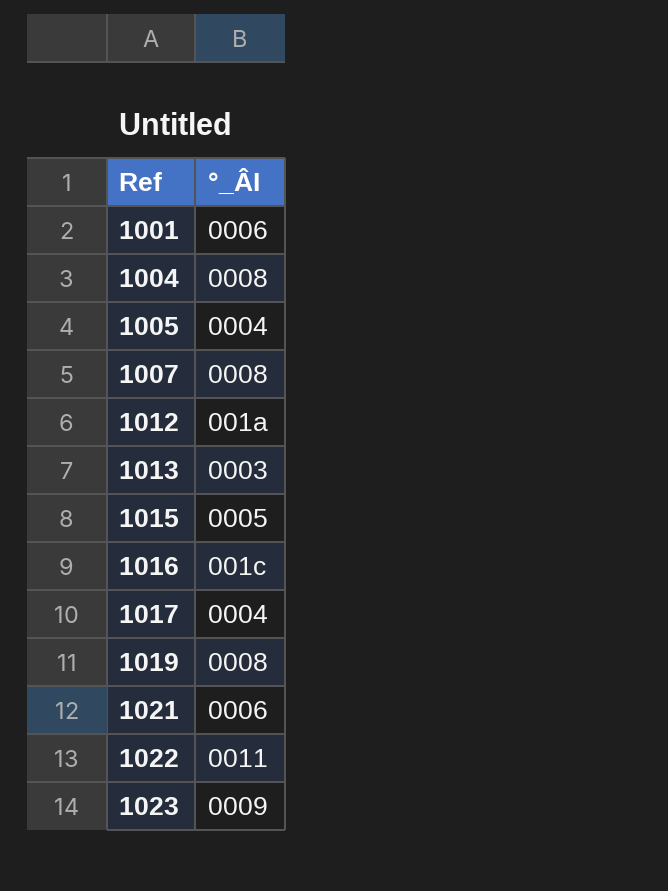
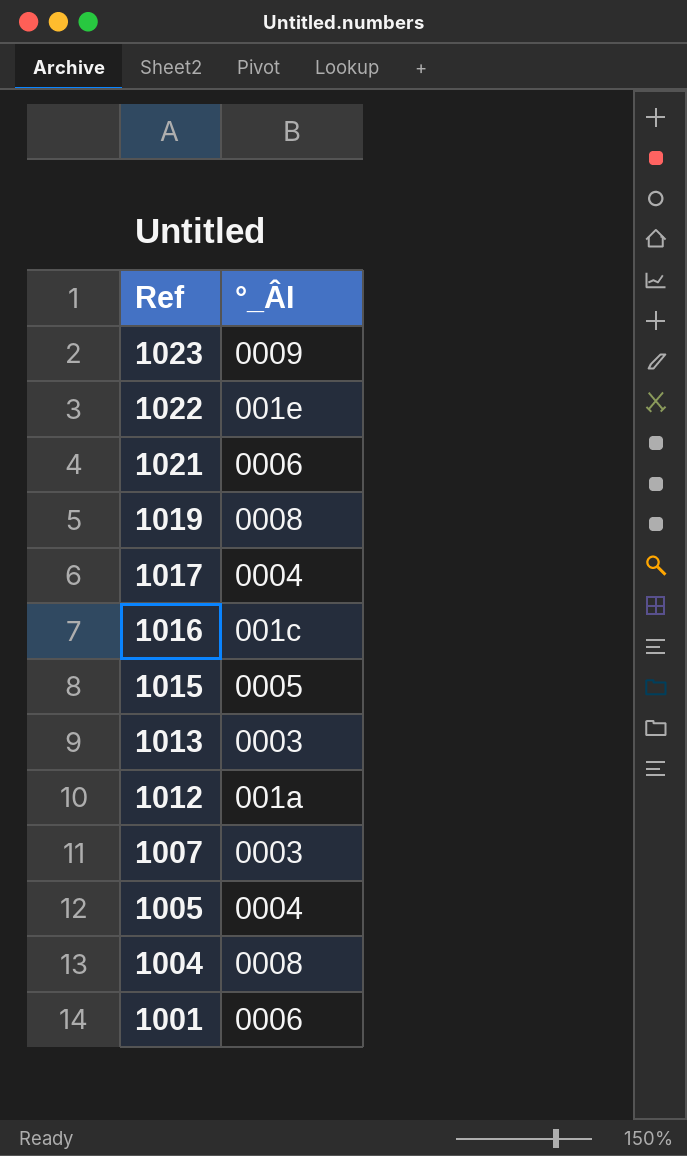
row order: Ref ascending -> Ref descending
1022 | °_ÂI: 0011 -> 001e
1007 | °_ÂI: 0008 -> 0003

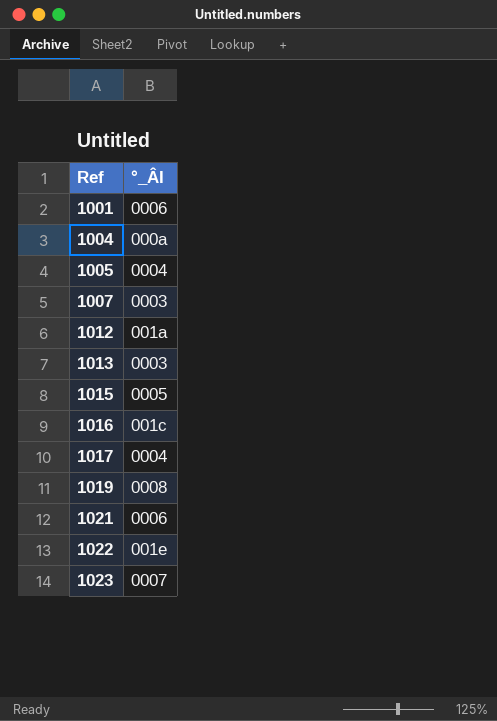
row order: Ref descending -> Ref ascending
1004 | °_ÂI: 0008 -> 000a
1023 | °_ÂI: 0009 -> 0007

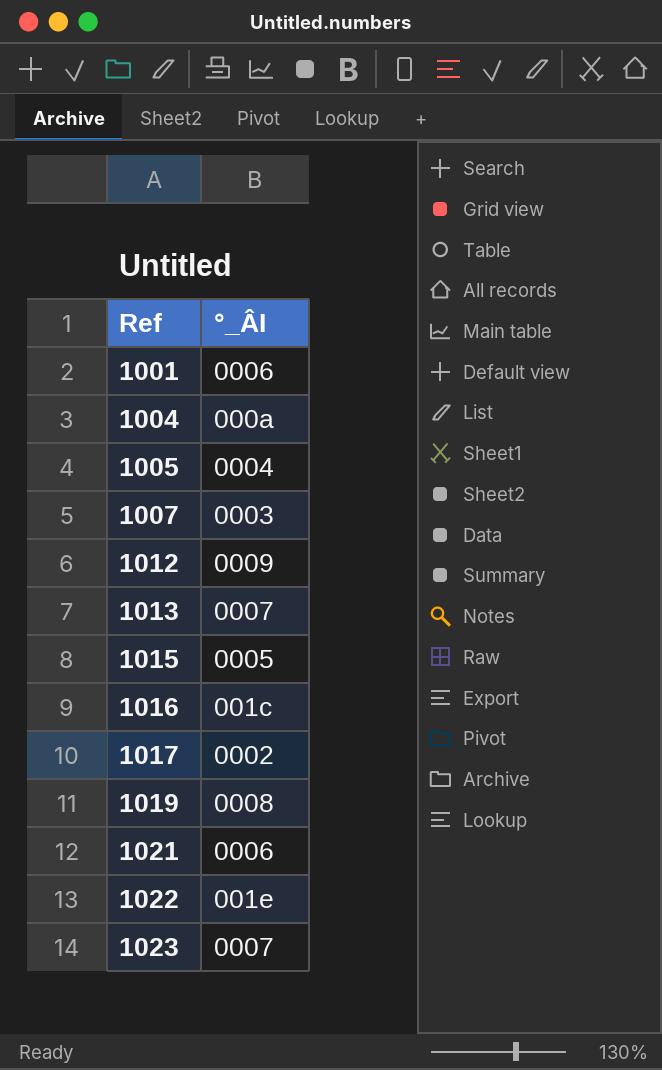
1012 | °_ÂI: 001a -> 0009
1013 | °_ÂI: 0003 -> 0007
1017 | °_ÂI: 0004 -> 0002

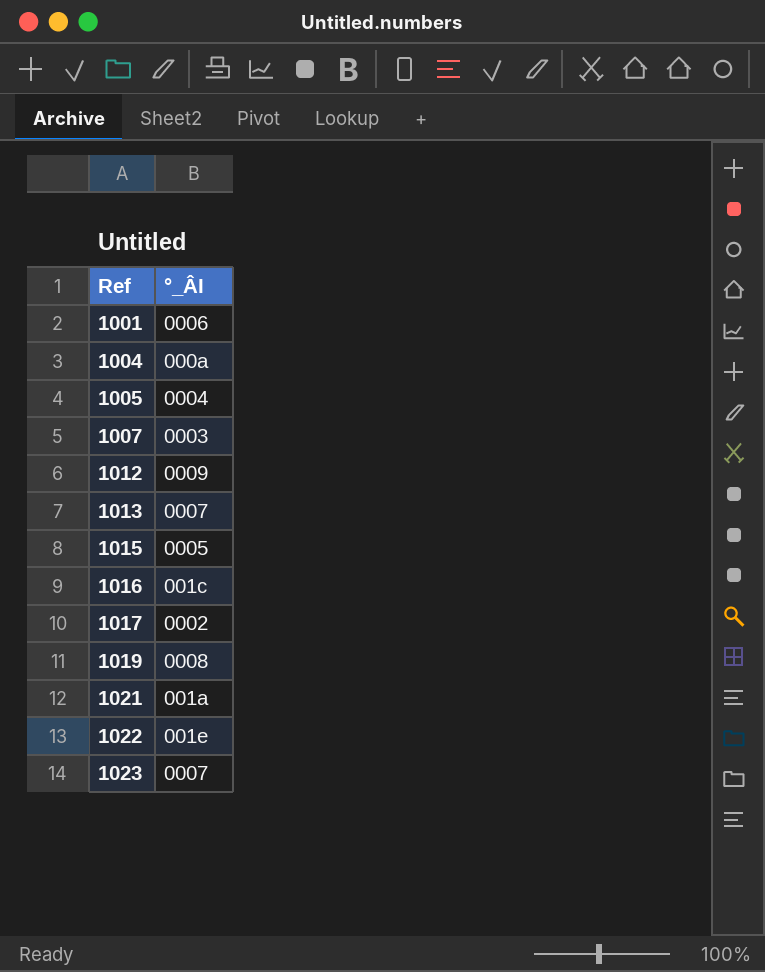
1021 | °_ÂI: 0006 -> 001a

